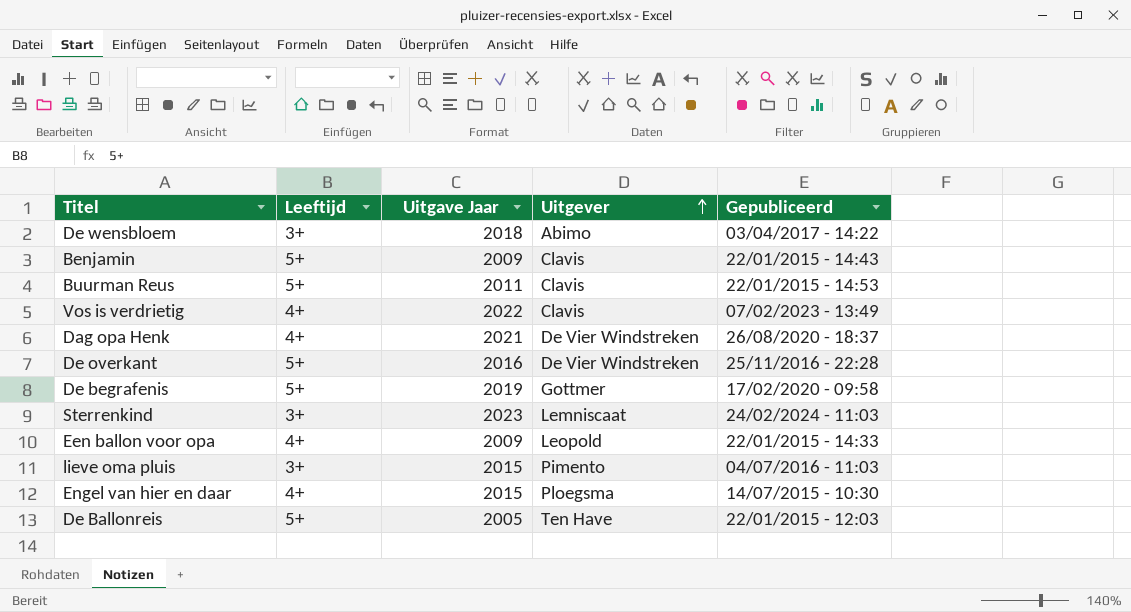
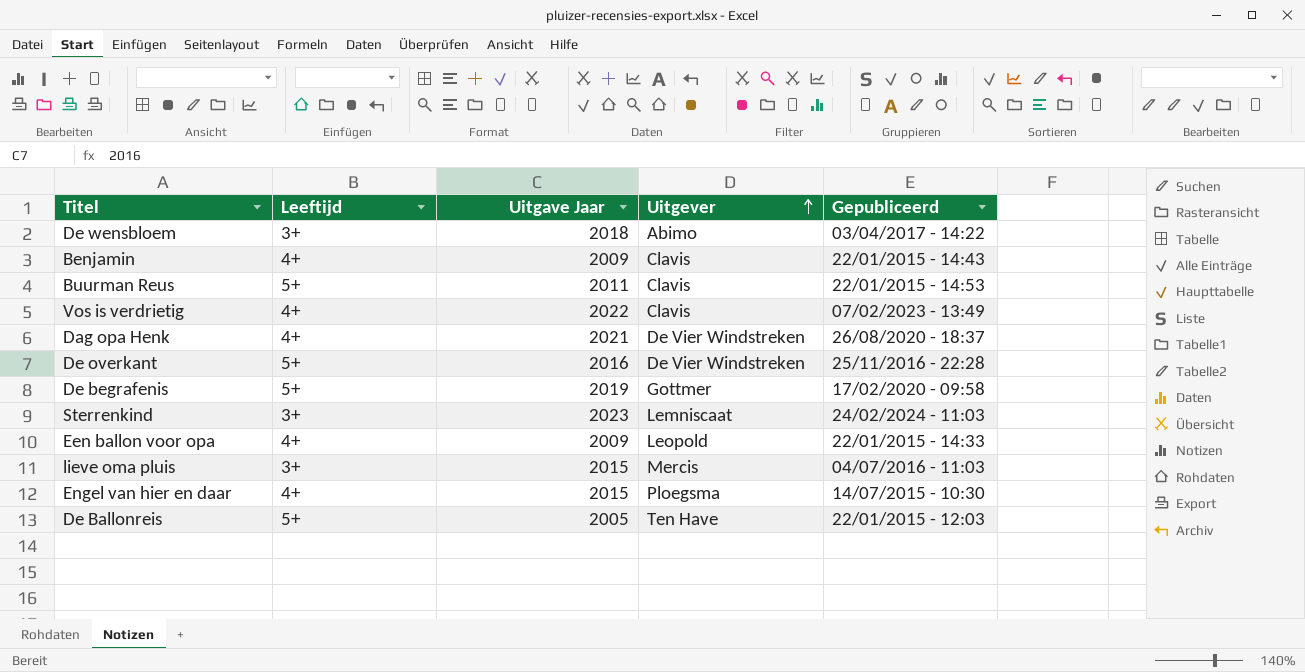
Benjamin | Leeftijd: 5+ -> 4+
lieve oma pluis | Uitgever: Pimento -> Mercis

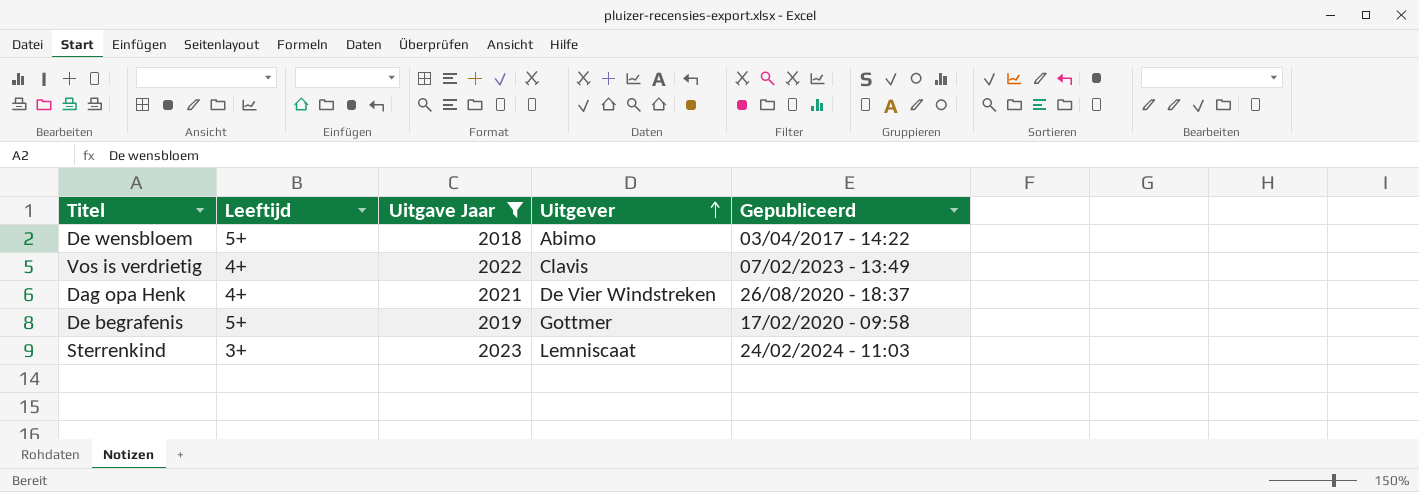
filter: none -> Uitgave Jaar >= 2018
De wensbloem | Leeftijd: 3+ -> 5+

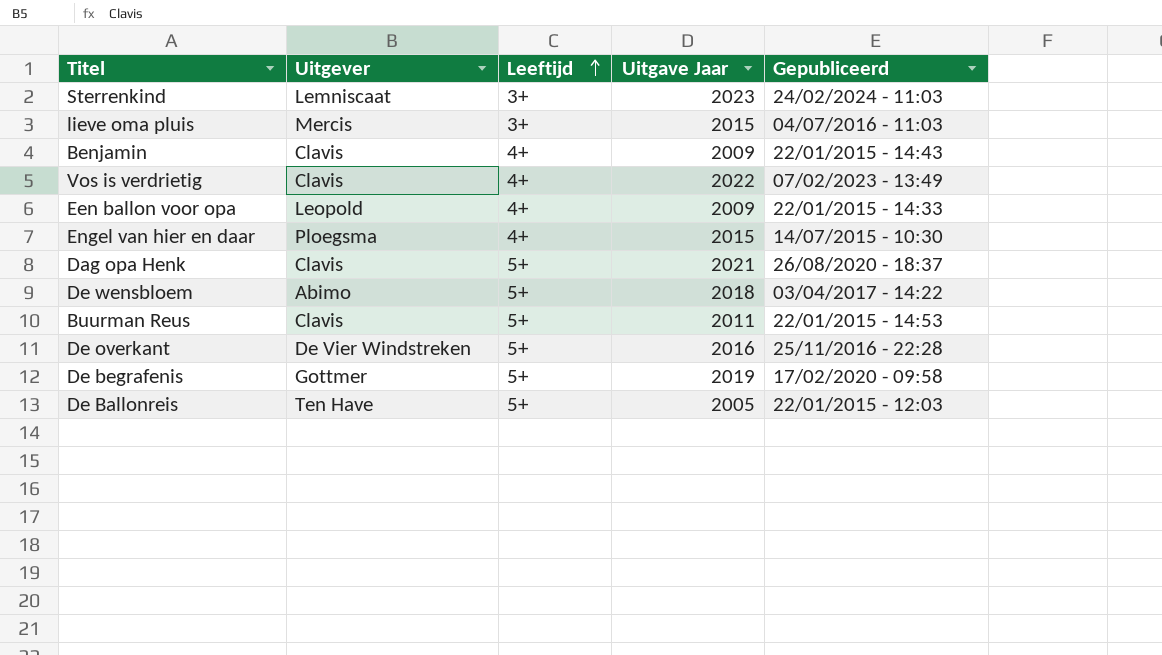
filter: Uitgave Jaar >= 2018 -> none
row order: Uitgever ascending -> Leeftijd ascending
column Uitgever | position: 4 -> 2
Dag opa Henk | Uitgever: De Vier Windstreken -> Clavis
Dag opa Henk | Leeftijd: 4+ -> 5+

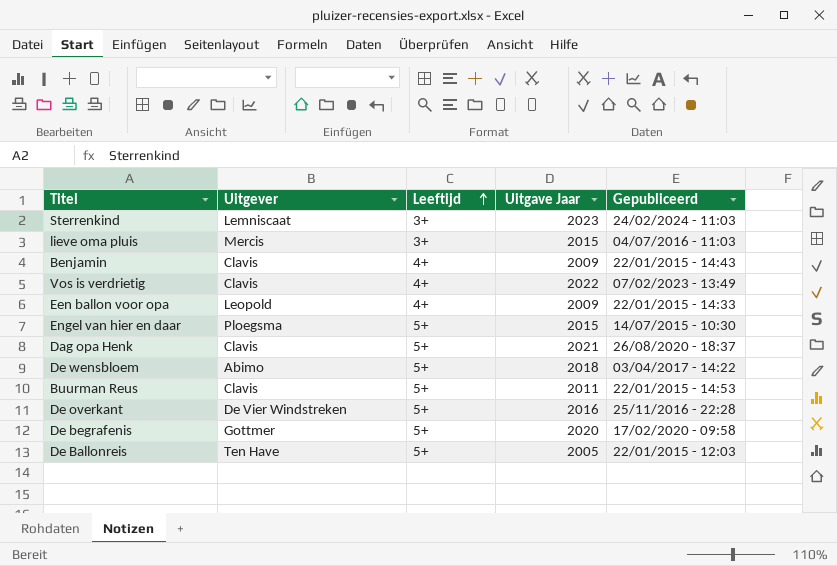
Engel van hier en daar | Leeftijd: 4+ -> 5+
De begrafenis | Uitgave Jaar: 2019 -> 2020

